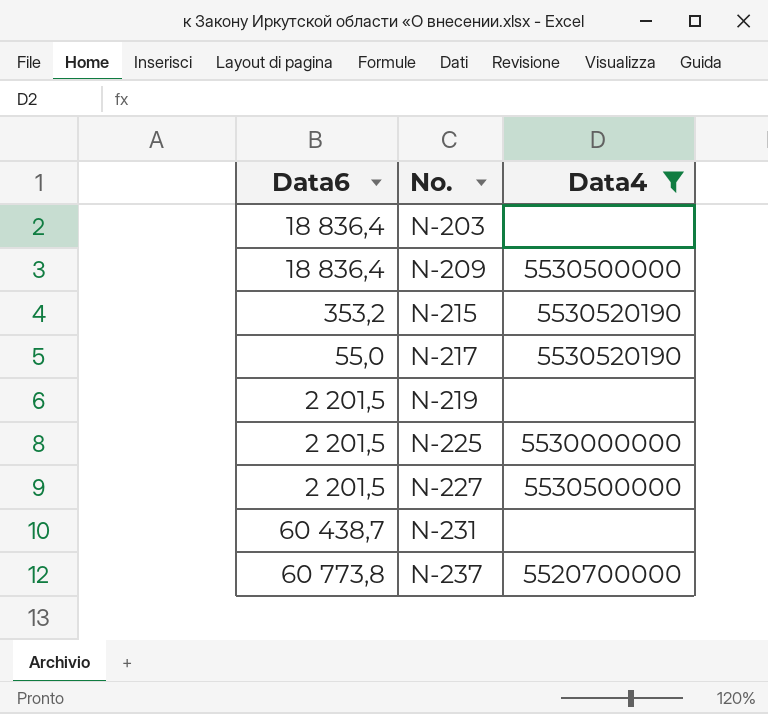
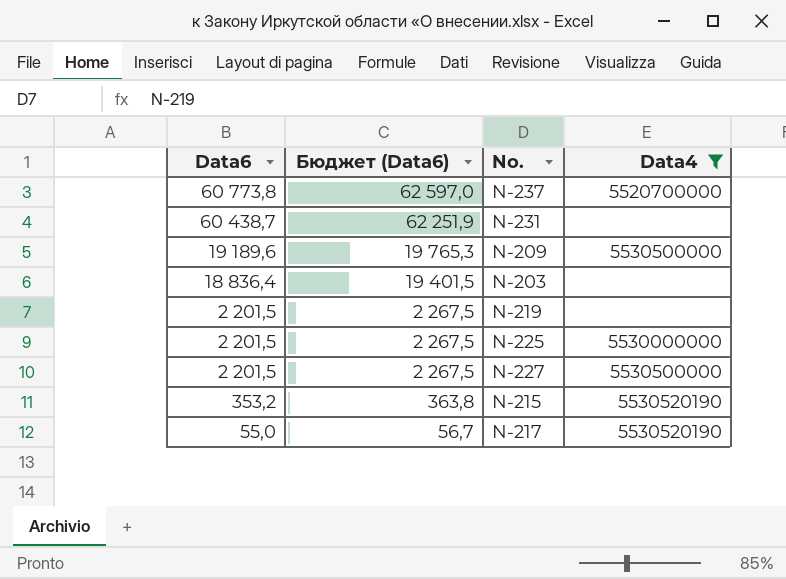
row order: No. ascending -> Data6 descending
column Бюджет (Data6) | formula: none -> [Data6] * 1,03
N-209 | Data6: 18 836,4 -> 19 189,6

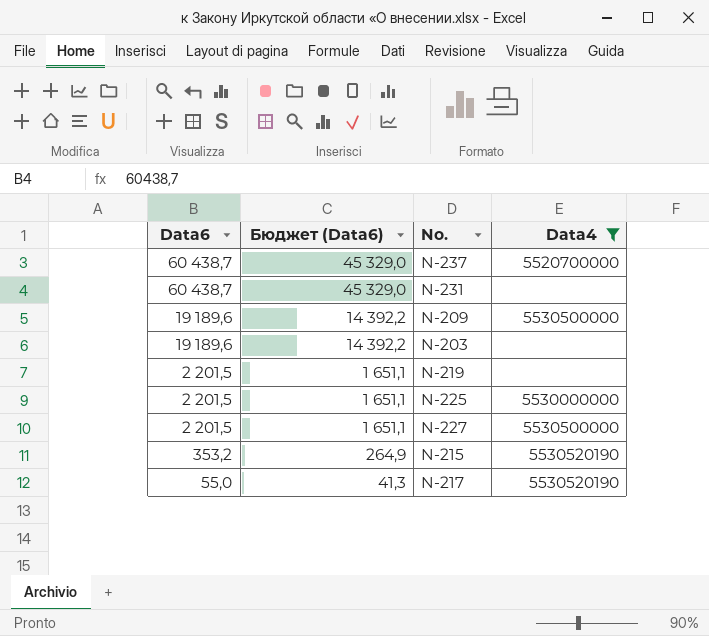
column Бюджет (Data6) | formula: [Data6] * 1,03 -> [Data6] * 0,75
N-237 | Data6: 60 773,8 -> 60 438,7
N-203 | Data6: 18 836,4 -> 19 189,6

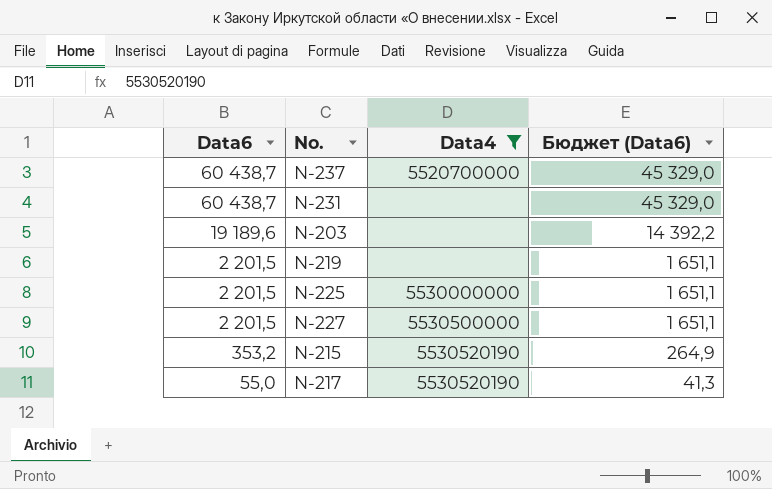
column Бюджет (Data6) | position: 2 -> 4
row N-209: 19 189,6 | 14 392,2 | 5530500000 -> none

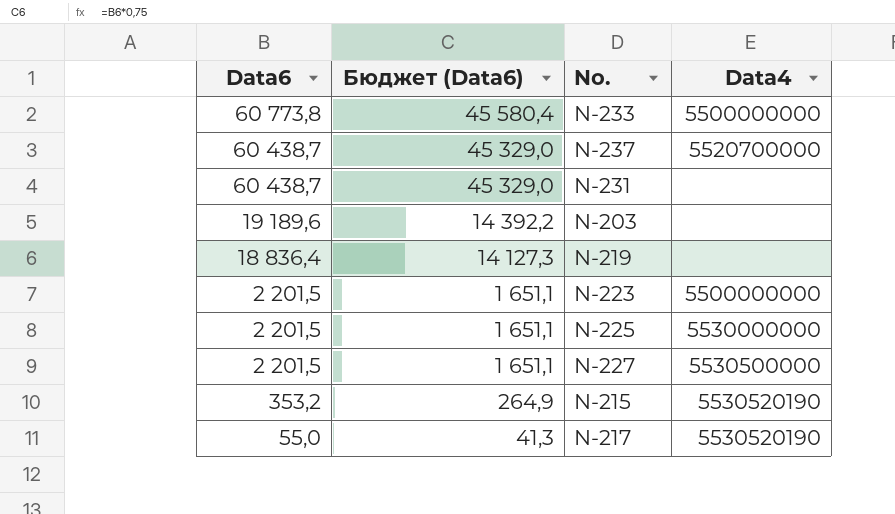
filter: Data4 != 5500000000 -> none
column Бюджет (Data6) | position: 4 -> 2
N-219 | Data6: 2 201,5 -> 18 836,4
N-219 | Бюджет (Data6): 1 651,1 -> 14 127,3

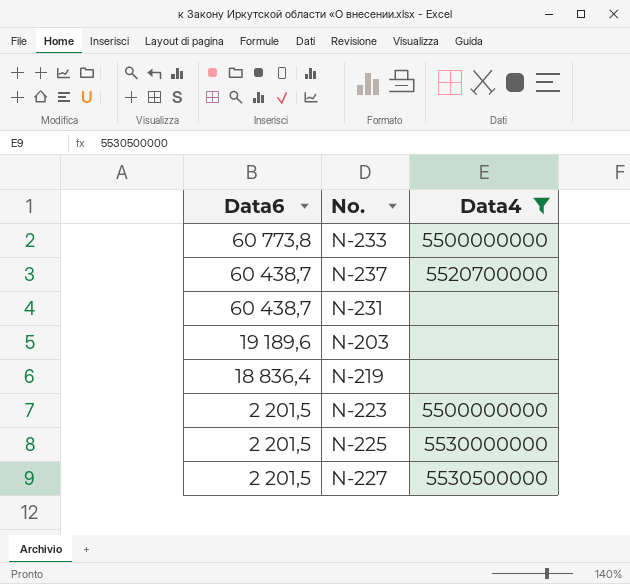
filter: none -> Data4 != 5530520190
column Бюджет (Data6) | formula: [Data6] * 0,75 -> none

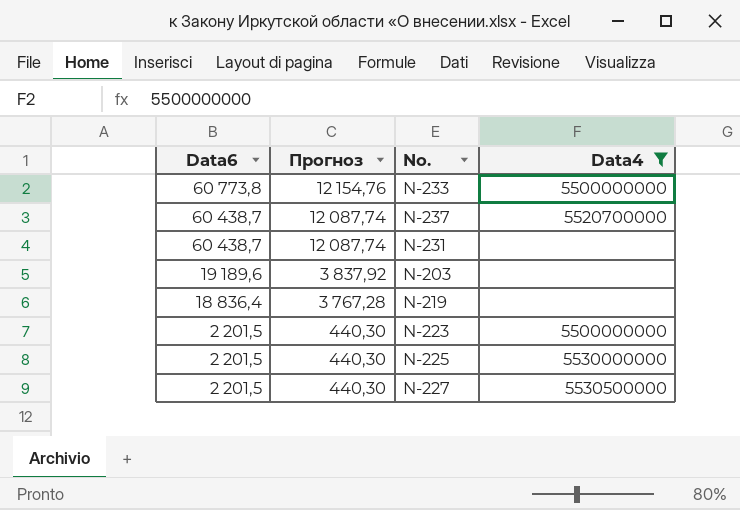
column Прогноз | formula: none -> [Data6] * 0,2

